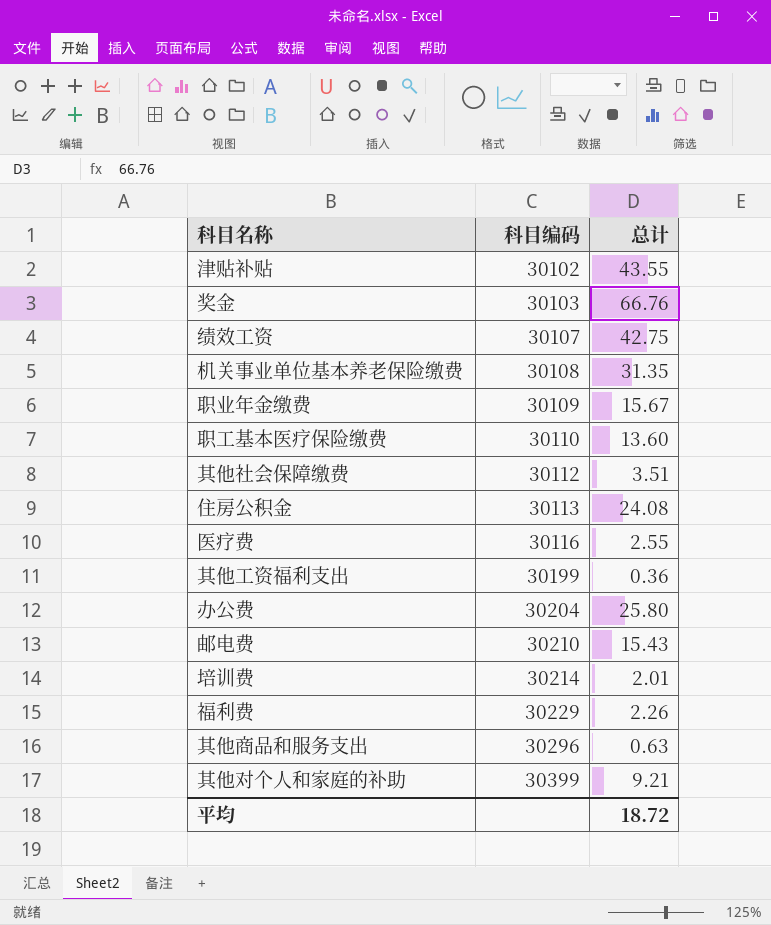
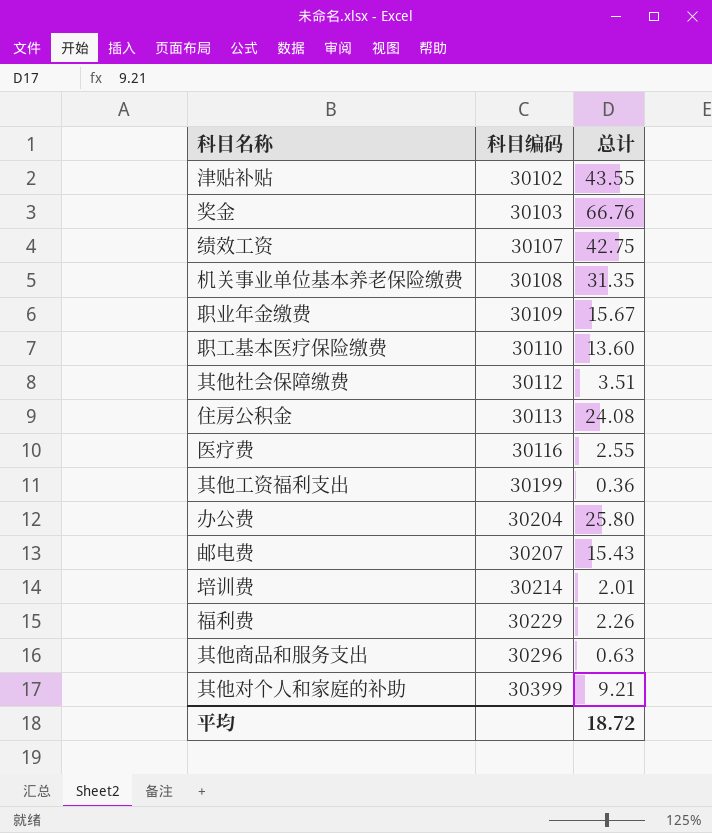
邮电费 | 科目编码: 30210 -> 30207

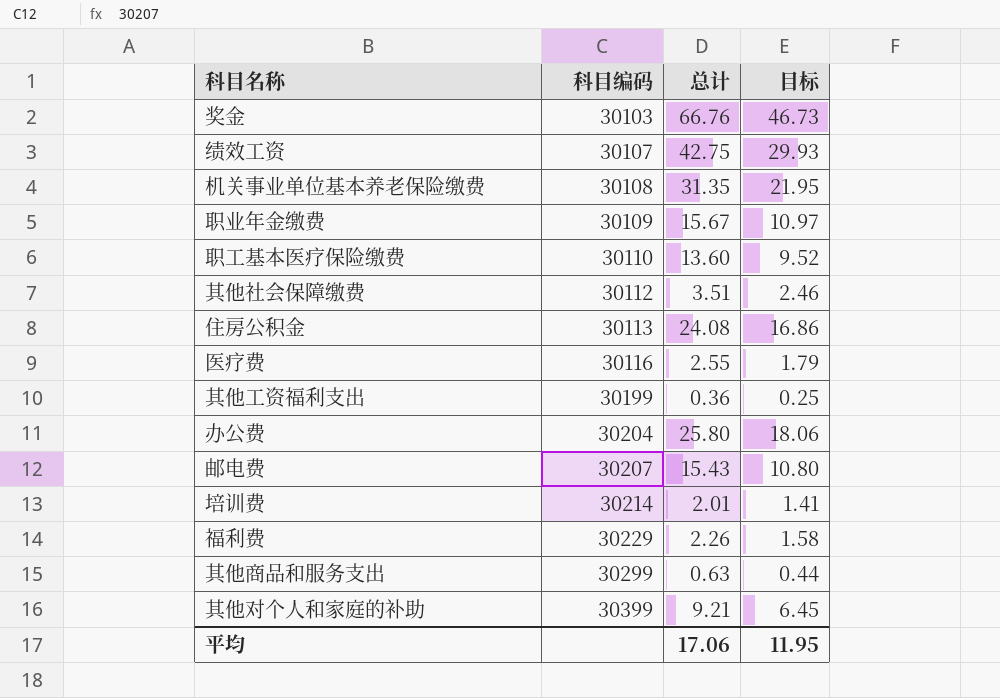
column 目标 | formula: none -> [总计] * 0.7
row 津贴补贴: 30102 | 43.55 -> none
其他商品和服务支出 | 科目编码: 30296 -> 30299
平均 | 总计: 18.72 -> 17.06

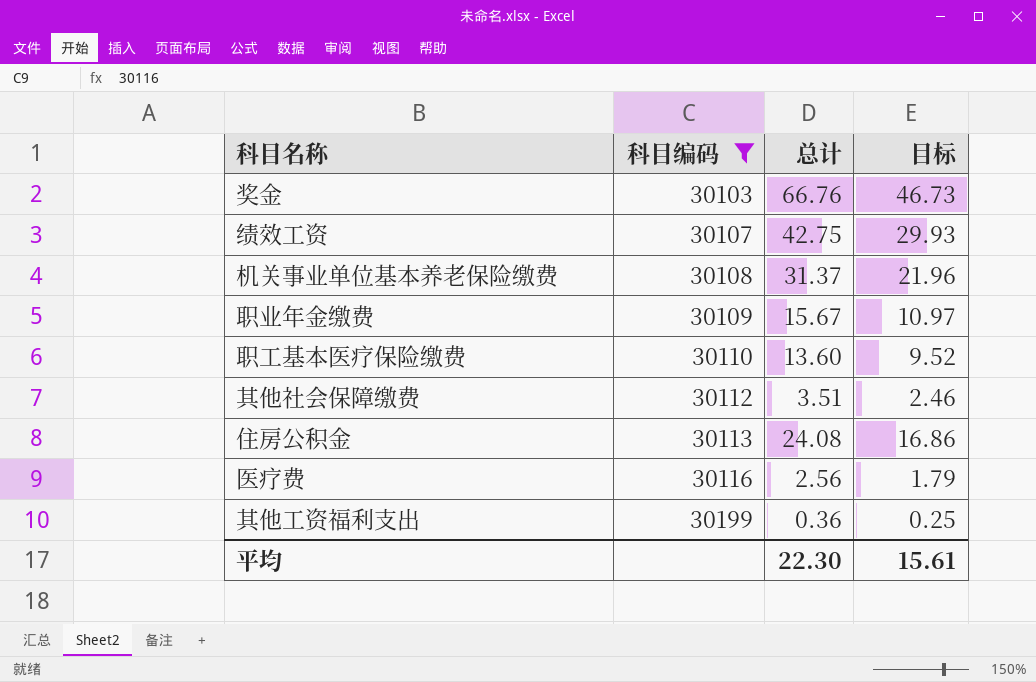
filter: none -> 科目编码 <= 30199
机关事业单位基本养老保险缴费 | 总计: 31.35 -> 31.37
机关事业单位基本养老保险缴费 | 目标: 21.95 -> 21.96
医疗费 | 总计: 2.55 -> 2.56
平均 | 总计: 17.06 -> 22.30
平均 | 目标: 11.95 -> 15.61

